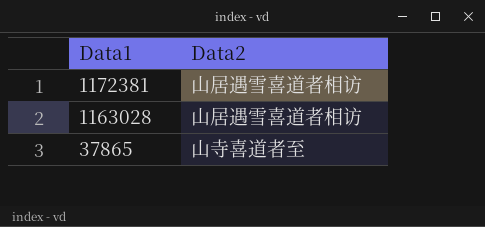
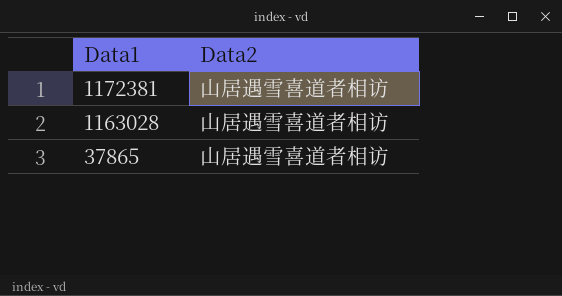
37865 | Data2: 山寺喜道者至 -> 山居遇雪喜道者相访

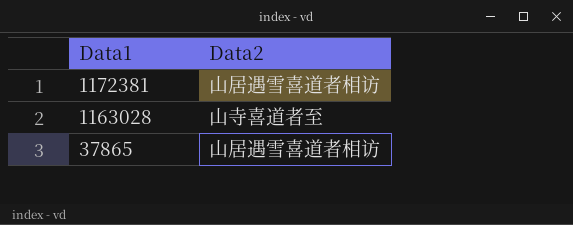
1163028 | Data2: 山居遇雪喜道者相访 -> 山寺喜道者至

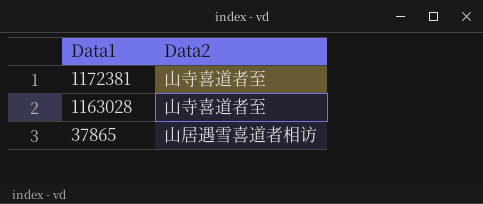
1172381 | Data2: 山居遇雪喜道者相访 -> 山寺喜道者至

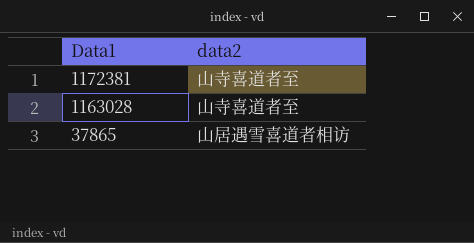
column name: Data2 -> data2

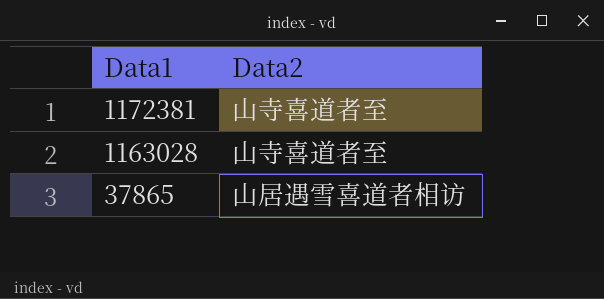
column name: data2 -> Data2

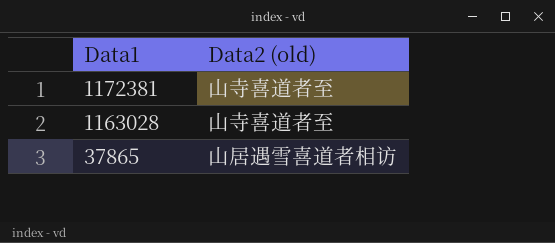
column name: Data2 -> Data2 (old)

